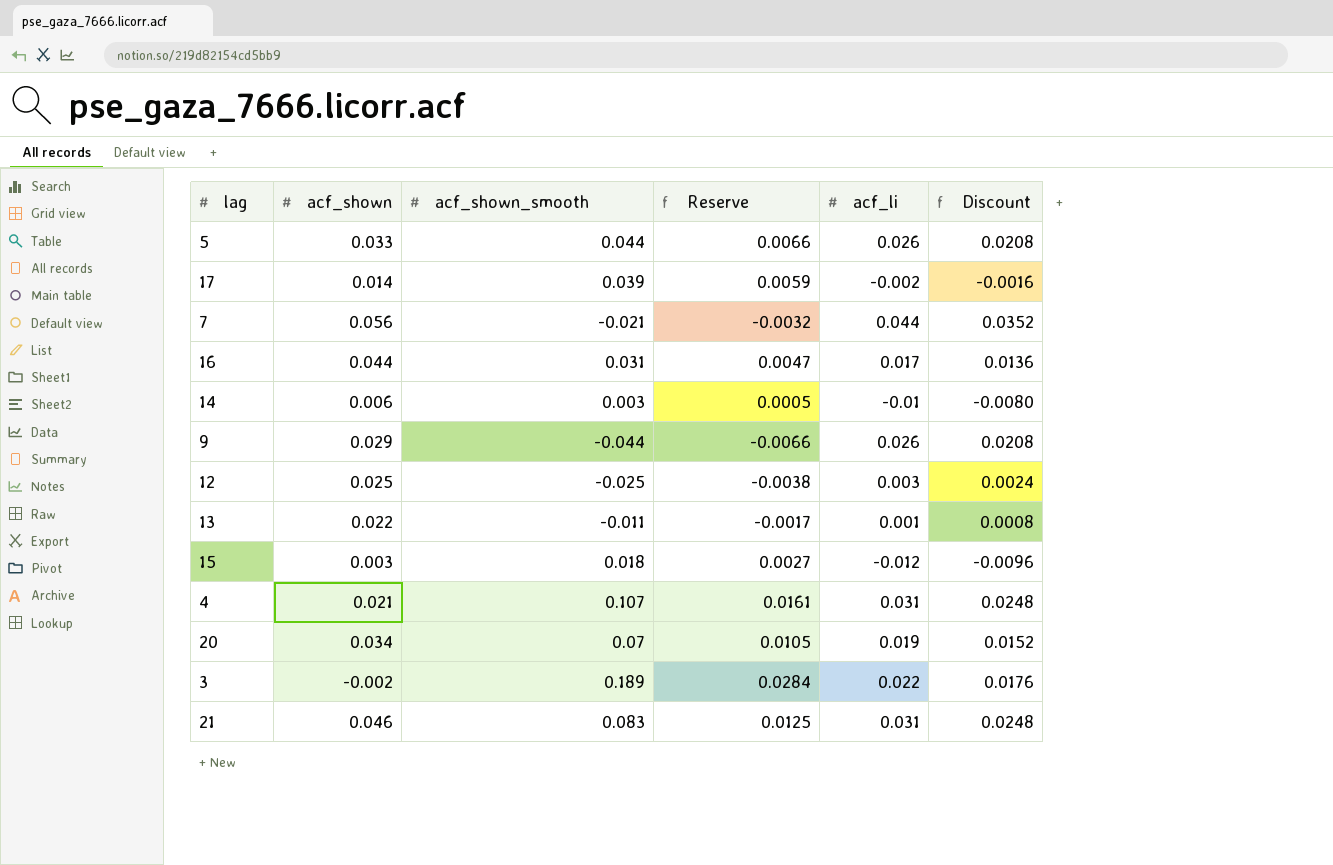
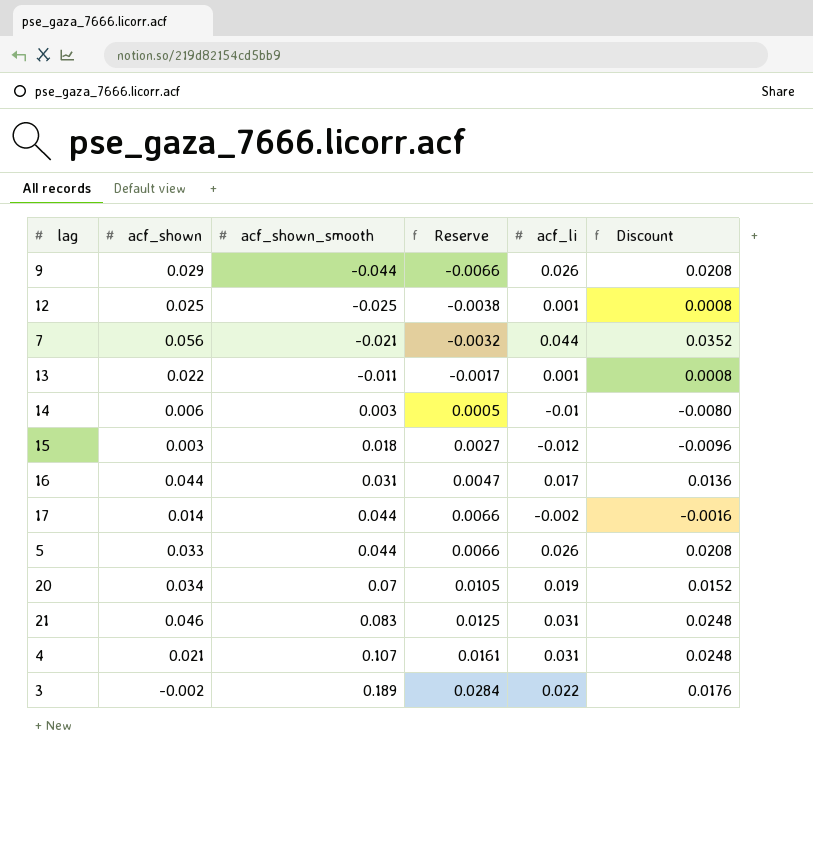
row order: none -> acf_shown_smooth ascending
12 | acf_li: 0.003 -> 0.001
12 | Discount: 0.0024 -> 0.0008
17 | acf_shown_smooth: 0.039 -> 0.044
17 | Reserve: 0.0059 -> 0.0066

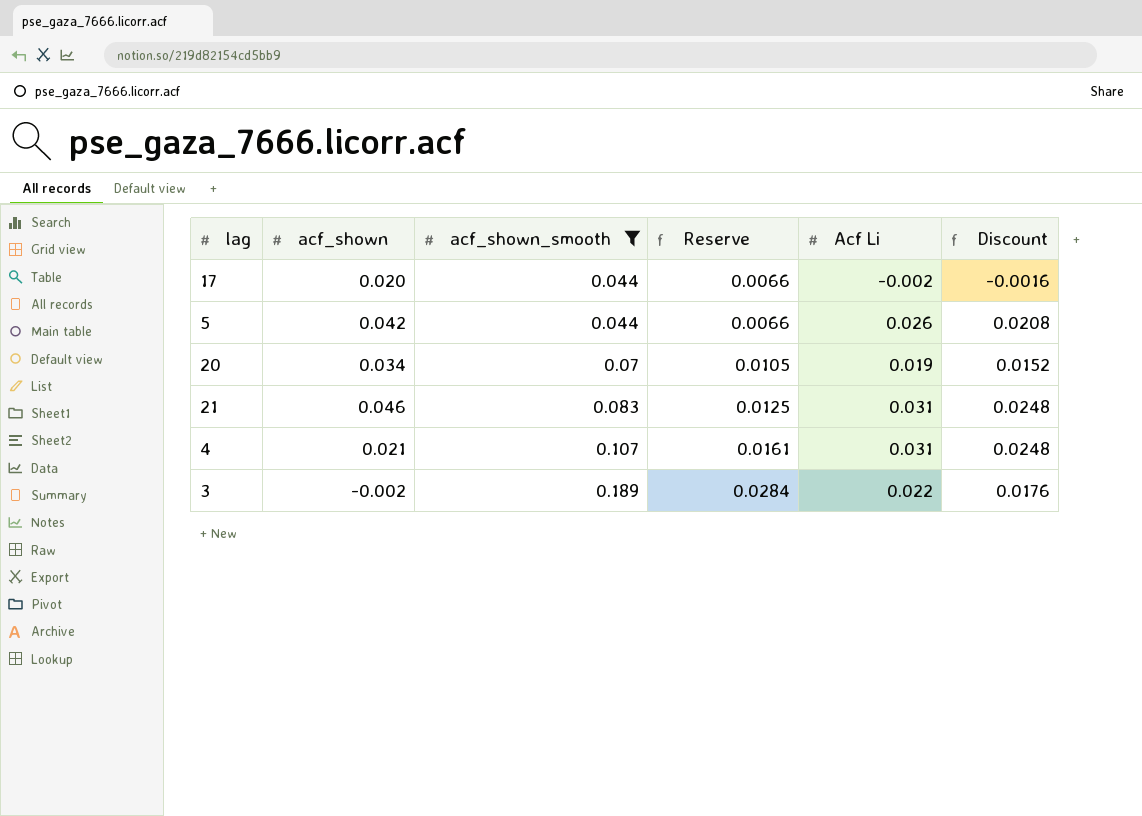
filter: none -> acf_shown_smooth >= 0.044
column name: acf_li -> Acf Li
17 | acf_shown: 0.014 -> 0.020
5 | acf_shown: 0.033 -> 0.042

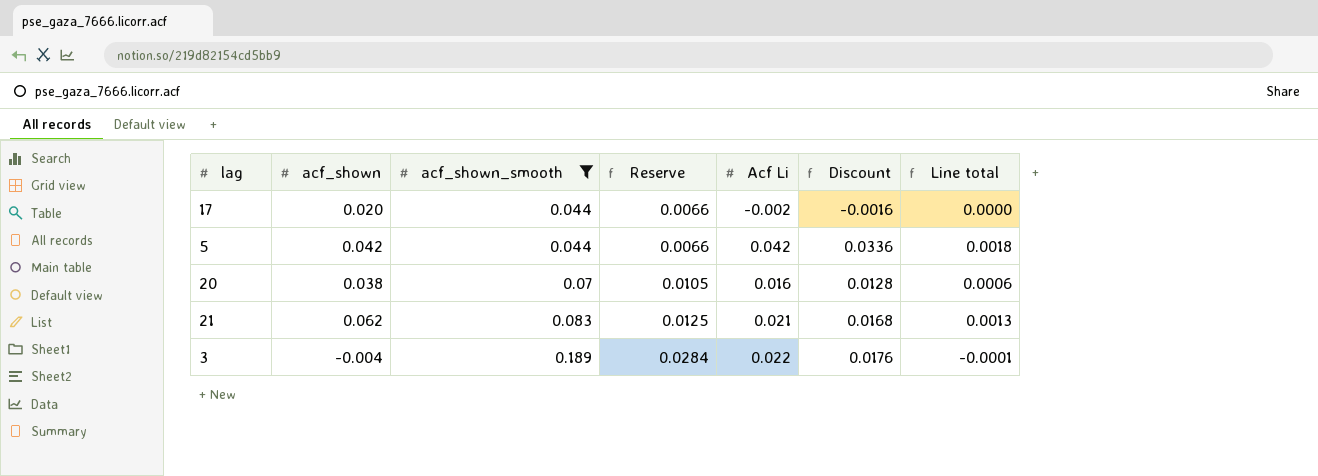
column Line total | formula: none -> [acf_shown] * [Acf Li]
row 4: 0.021 | 0.107 | 0.0161 | 0.031 | 0.0248 -> none
5 | Acf Li: 0.026 -> 0.042
5 | Discount: 0.0208 -> 0.0336
20 | acf_shown: 0.034 -> 0.038
20 | Acf Li: 0.019 -> 0.016
20 | Discount: 0.0152 -> 0.0128
21 | acf_shown: 0.046 -> 0.062
21 | Acf Li: 0.031 -> 0.021
21 | Discount: 0.0248 -> 0.0168
3 | acf_shown: -0.002 -> -0.004

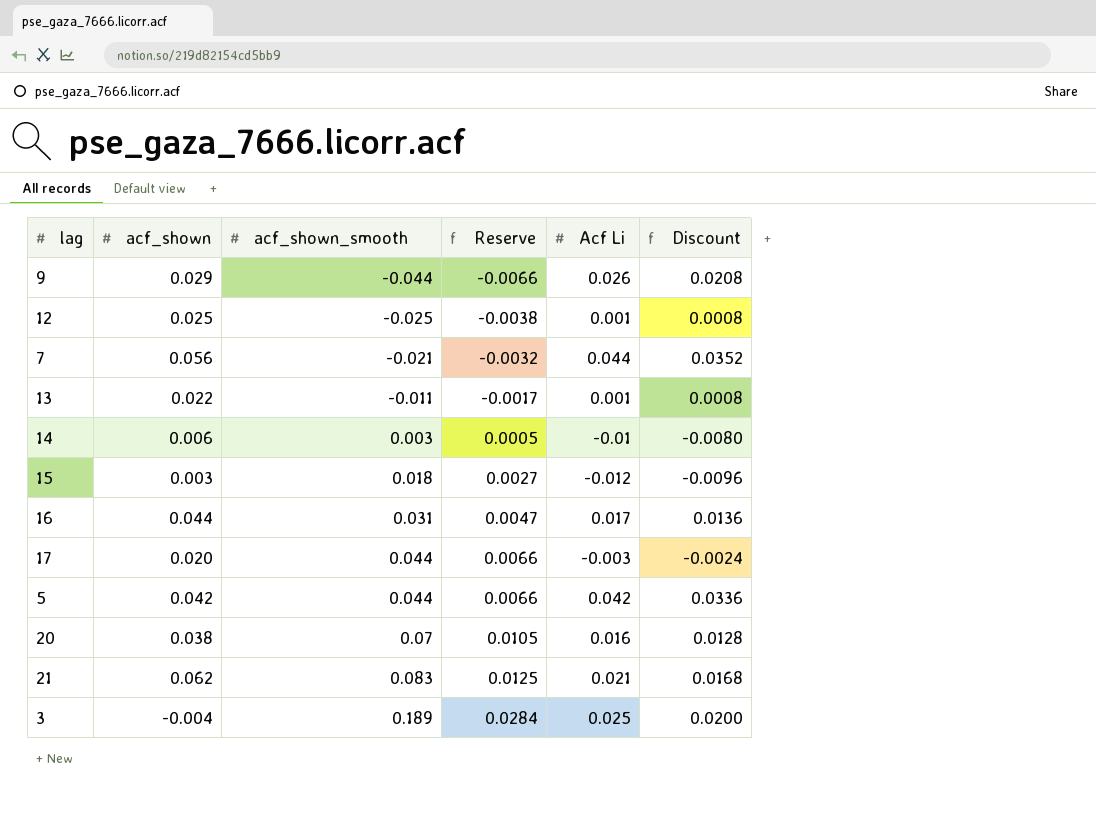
filter: acf_shown_smooth >= 0.044 -> none
column Line total | formula: [acf_shown] * [Acf Li] -> none
17 | Acf Li: -0.002 -> -0.003
17 | Discount: -0.0016 -> -0.0024
3 | Acf Li: 0.022 -> 0.025
3 | Discount: 0.0176 -> 0.0200

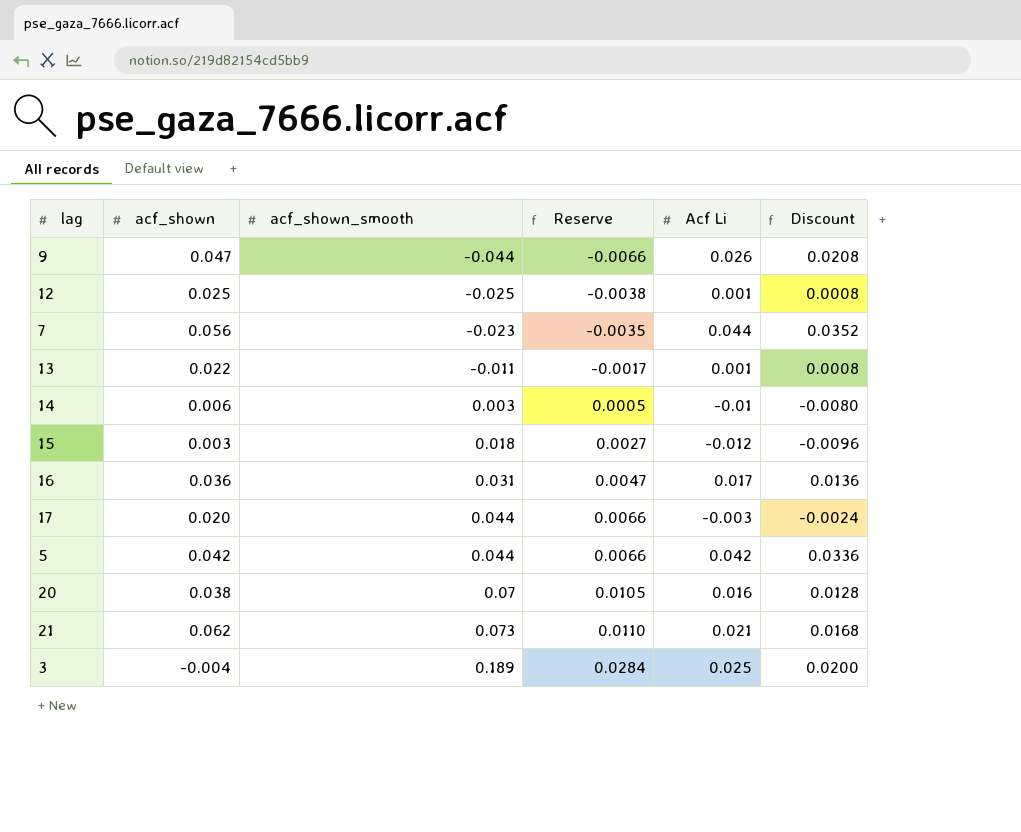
9 | acf_shown: 0.029 -> 0.047
7 | acf_shown_smooth: -0.021 -> -0.023
7 | Reserve: -0.0032 -> -0.0035
16 | acf_shown: 0.044 -> 0.036
21 | acf_shown_smooth: 0.083 -> 0.073
21 | Reserve: 0.0125 -> 0.0110

